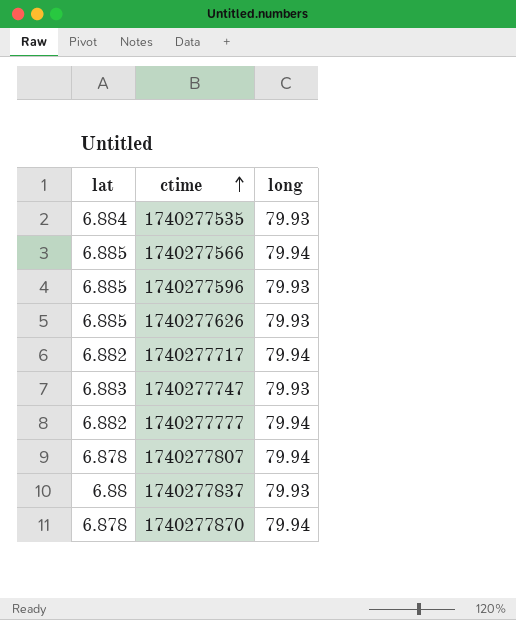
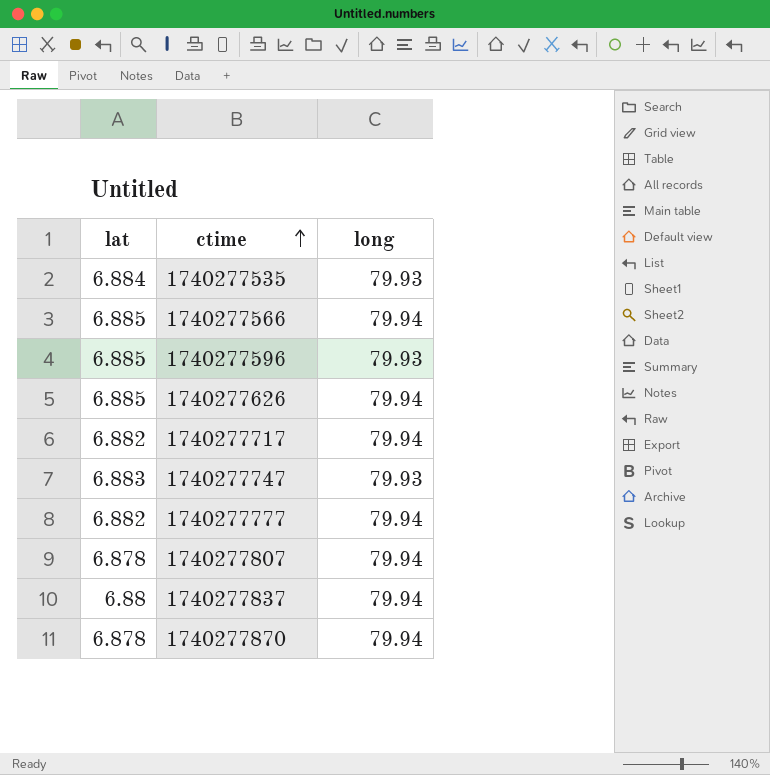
1740277626 | long: 79.93 -> 79.94
1740277837 | long: 79.93 -> 79.94

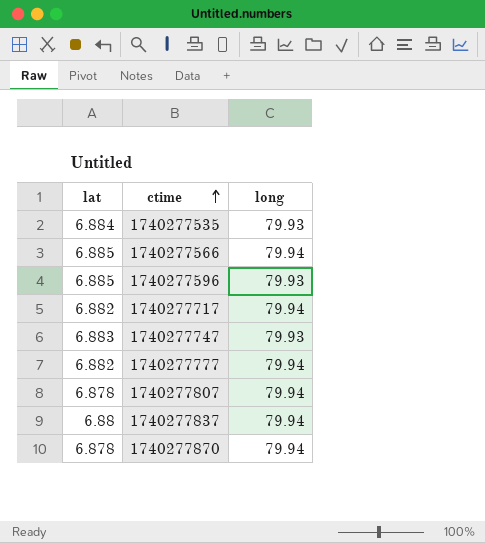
row 1740277626: 6.885 | 79.94 -> none

